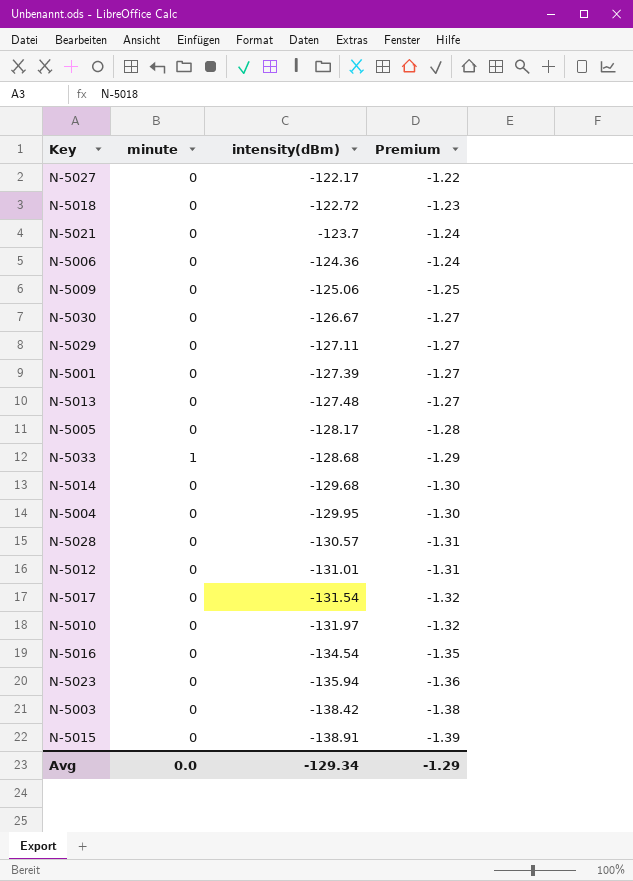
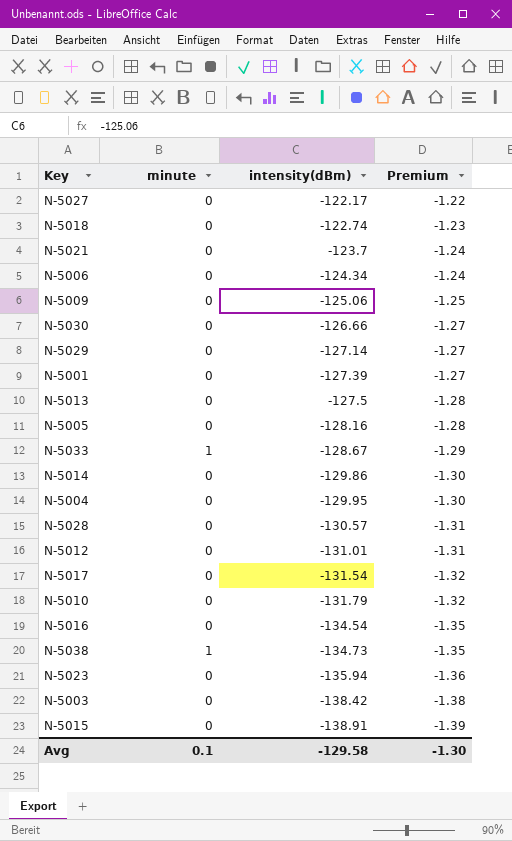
N-5018 | intensity(dBm): -122.72 -> -122.74
N-5006 | intensity(dBm): -124.36 -> -124.34
N-5030 | intensity(dBm): -126.67 -> -126.66
N-5029 | intensity(dBm): -127.11 -> -127.14
N-5013 | intensity(dBm): -127.48 -> -127.5
N-5013 | Premium: -1.27 -> -1.28
N-5005 | intensity(dBm): -128.17 -> -128.16
N-5033 | intensity(dBm): -128.68 -> -128.67
N-5014 | intensity(dBm): -129.68 -> -129.86
N-5010 | intensity(dBm): -131.97 -> -131.79
row N-5038: none -> 1 | -134.73 | -1.35
Avg | minute: 0.0 -> 0.1
Avg | intensity(dBm): -129.34 -> -129.58
Avg | Premium: -1.29 -> -1.30

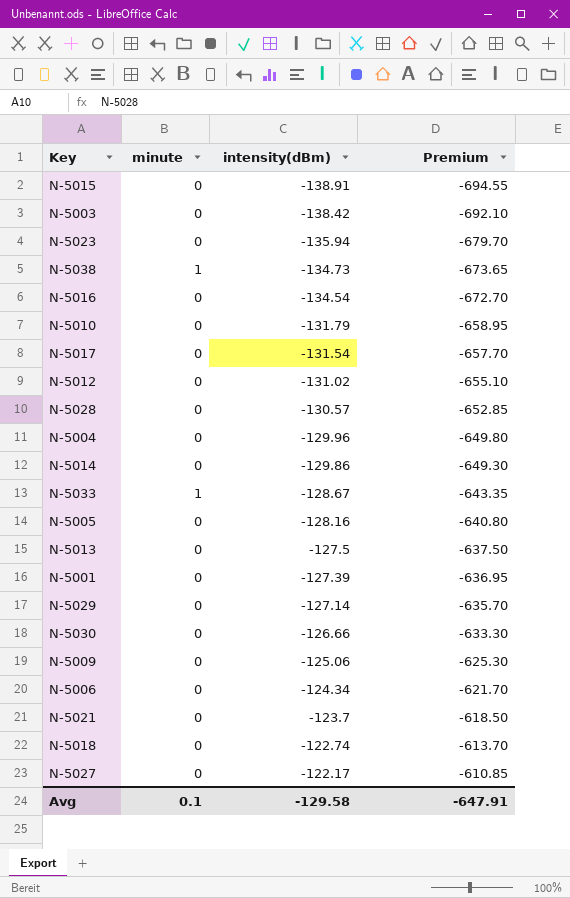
row order: intensity(dBm) descending -> intensity(dBm) ascending
column Premium | formula: [intensity(dBm)] * 0.01 -> [intensity(dBm)] * 5
N-5012 | intensity(dBm): -131.01 -> -131.02
N-5004 | intensity(dBm): -129.95 -> -129.96
Avg | Premium: -1.30 -> -647.91

